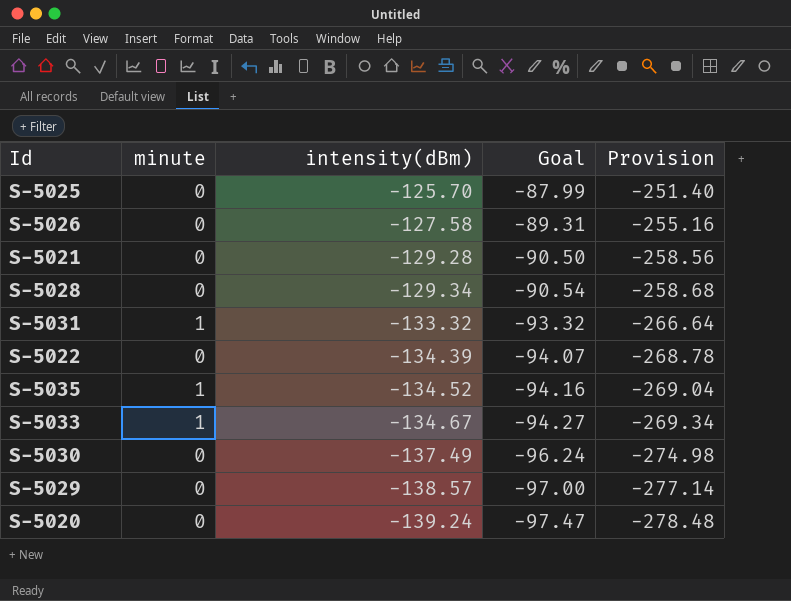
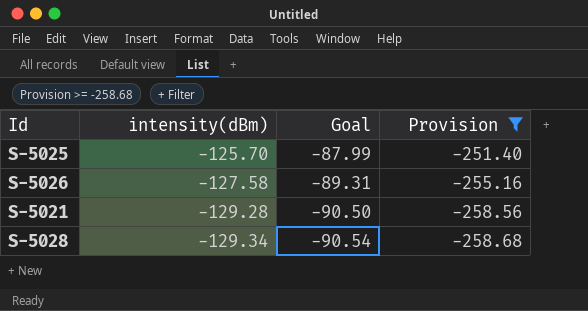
filter: none -> Provision >= -258.68
column minute | position: 2 -> none

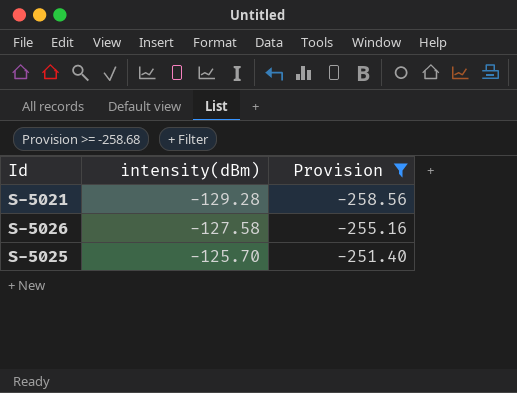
row order: intensity(dBm) descending -> intensity(dBm) ascending
column Goal | formula: [intensity(dBm)] * 0.7 -> none
row S-5028: -129.34 | -90.54 | -258.68 -> none

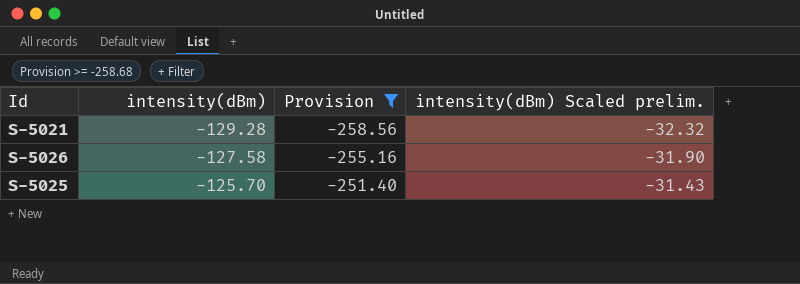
column intensity(dBm) Scaled prelim. | formula: none -> [intensity(dBm)] * 0.25

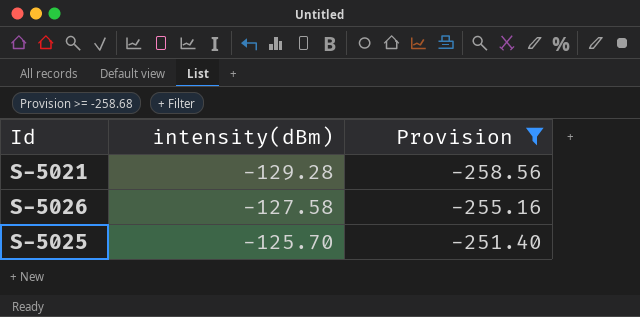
column intensity(dBm) Scaled prelim. | formula: [intensity(dBm)] * 0.25 -> none

